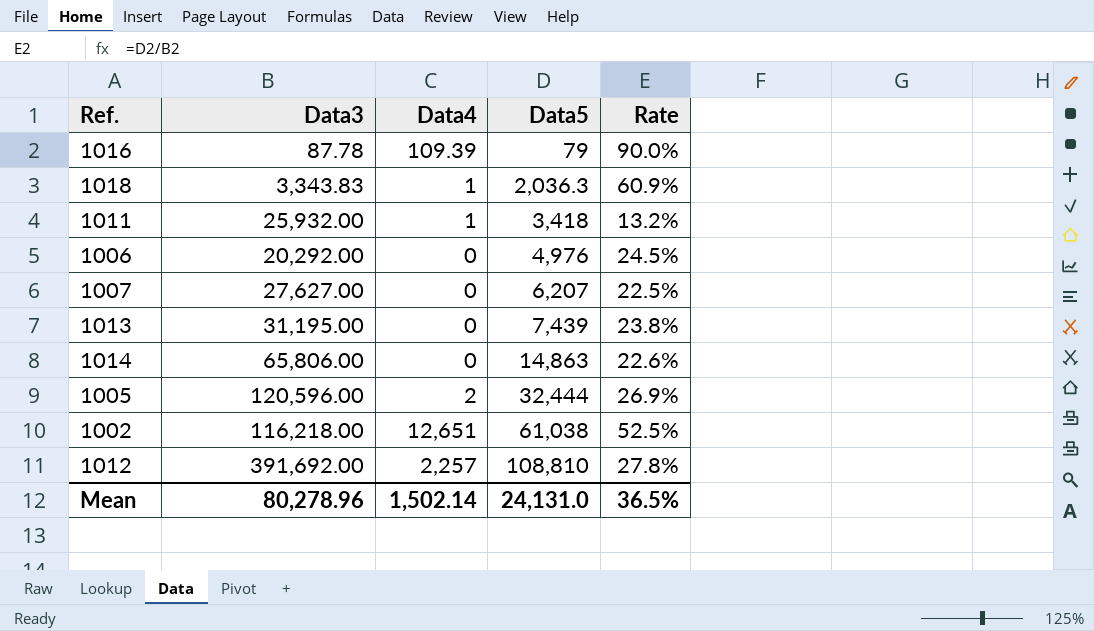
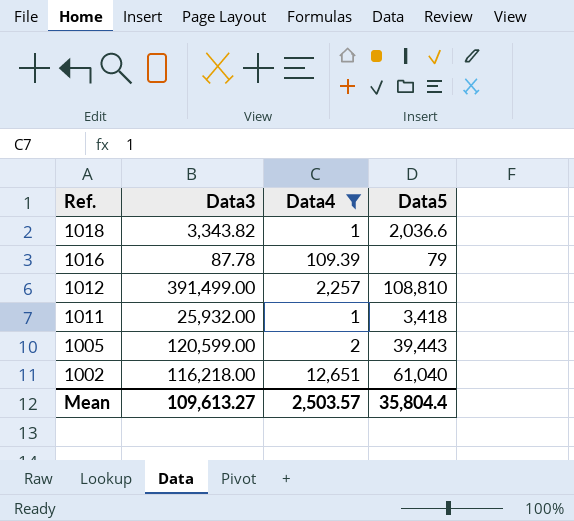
filter: none -> Data4 != 0
row order: Data5 ascending -> Ref. descending
column Rate | formula: [Data5] / [Data3] -> none
1018 | Data3: 3,343.83 -> 3,343.82
1018 | Data5: 2,036.3 -> 2,036.6
1012 | Data3: 391,692.00 -> 391,499.00
1005 | Data3: 120,596.00 -> 120,599.00
1005 | Data5: 32,444 -> 39,443
1002 | Data5: 61,038 -> 61,040
Mean | Data3: 80,278.96 -> 109,613.27
Mean | Data4: 1,502.14 -> 2,503.57
Mean | Data5: 24,131.0 -> 35,804.4

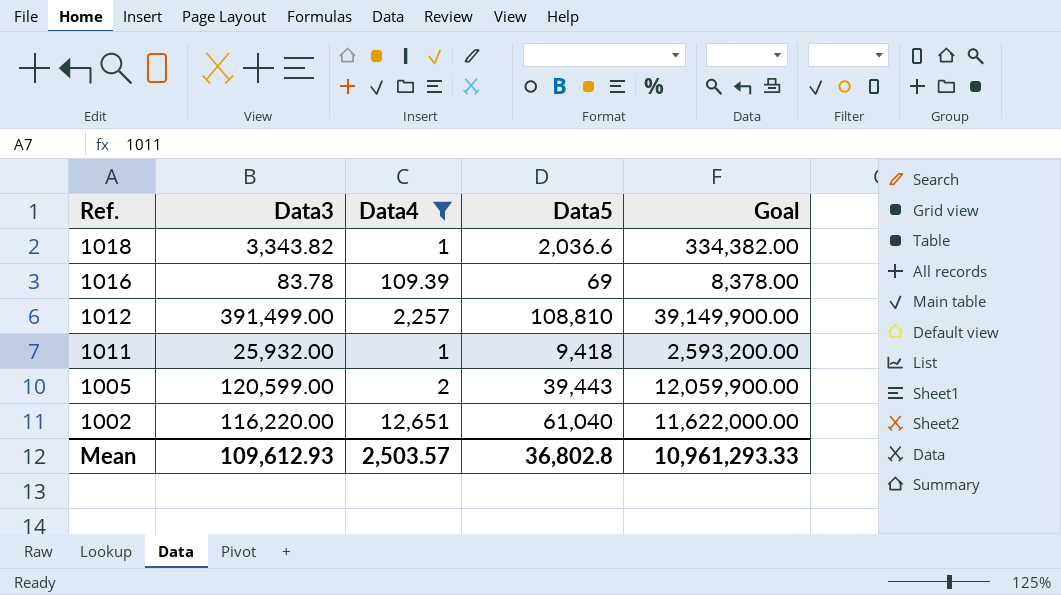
column Goal | formula: none -> [Data3] * 100
1016 | Data3: 87.78 -> 83.78
1016 | Data5: 79 -> 69
1011 | Data5: 3,418 -> 9,418
1002 | Data3: 116,218.00 -> 116,220.00
Mean | Data3: 109,613.27 -> 109,612.93
Mean | Data5: 35,804.4 -> 36,802.8

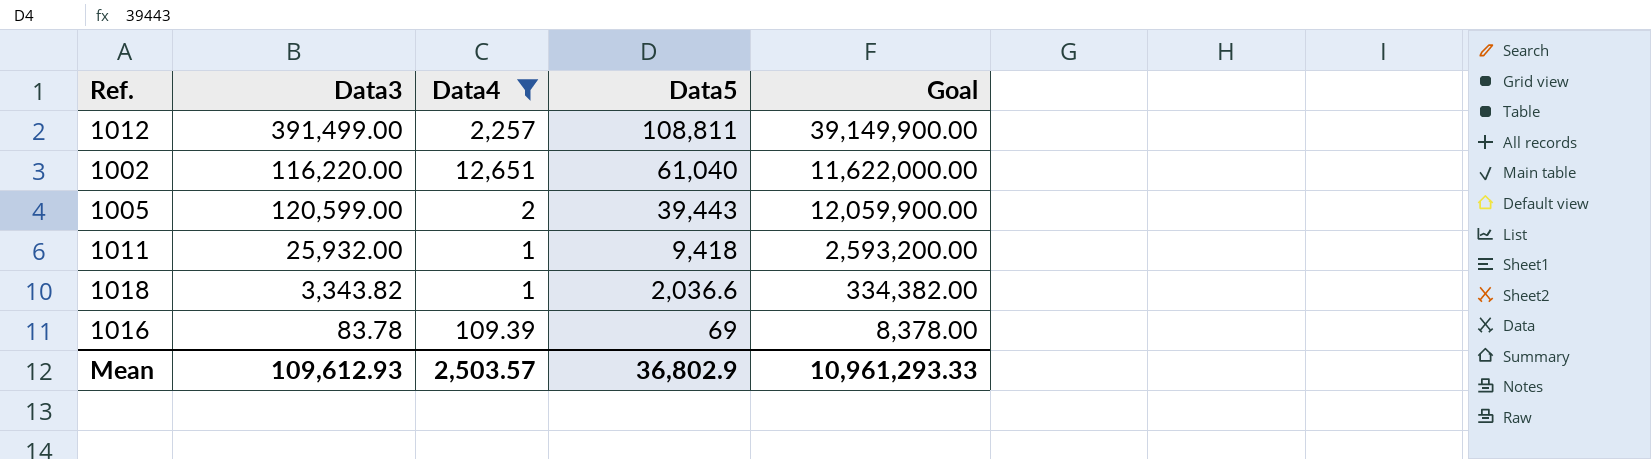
row order: Ref. descending -> Data5 descending
1012 | Data5: 108,810 -> 108,811
Mean | Data5: 36,802.8 -> 36,802.9

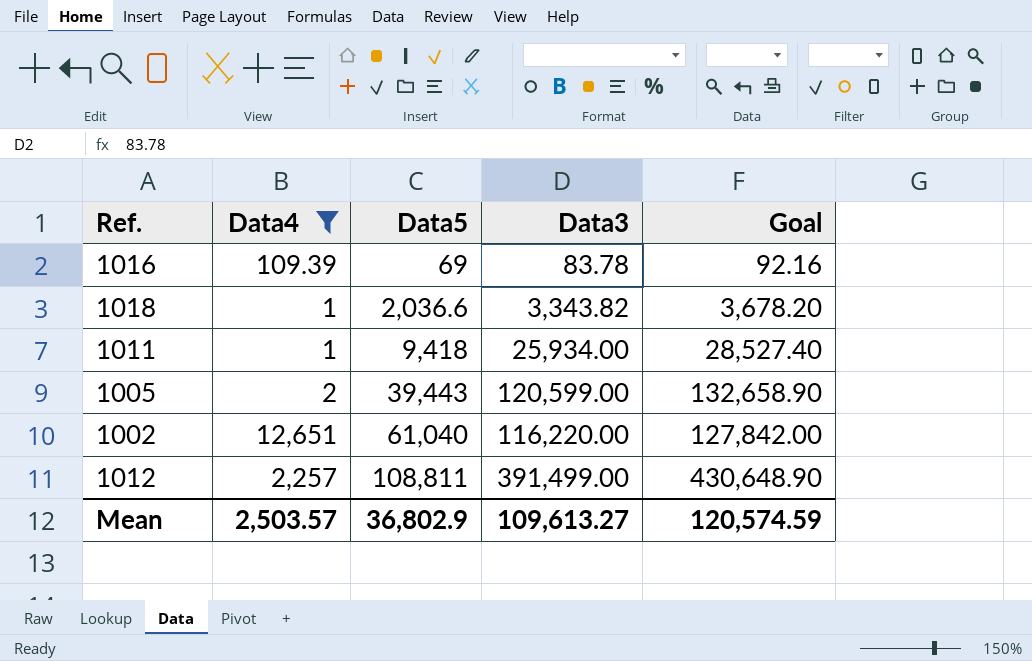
row order: Data5 descending -> Data5 ascending
column Data3 | position: 2 -> 4
column Goal | formula: [Data3] * 100 -> [Data3] * 1.1
1011 | Data3: 25,932.00 -> 25,934.00
Mean | Data3: 109,612.93 -> 109,613.27
Mean | Goal: 10,961,293.33 -> 120,574.59

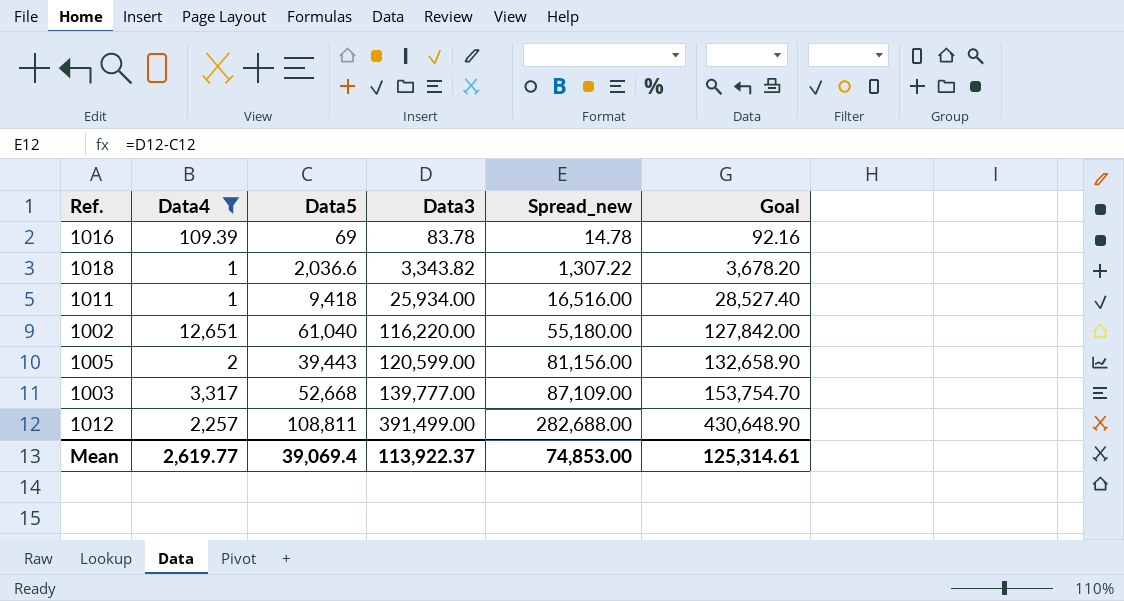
row order: Data5 ascending -> Data3 ascending
column Spread_new | formula: none -> [Data3] - [Data5]
row 1003: none -> 3,317 | 52,668 | 139,777.00 | 87,109.00 | 153,754.70
Mean | Data4: 2,503.57 -> 2,619.77
Mean | Data5: 36,802.9 -> 39,069.4
Mean | Data3: 109,613.27 -> 113,922.37
Mean | Goal: 120,574.59 -> 125,314.61

